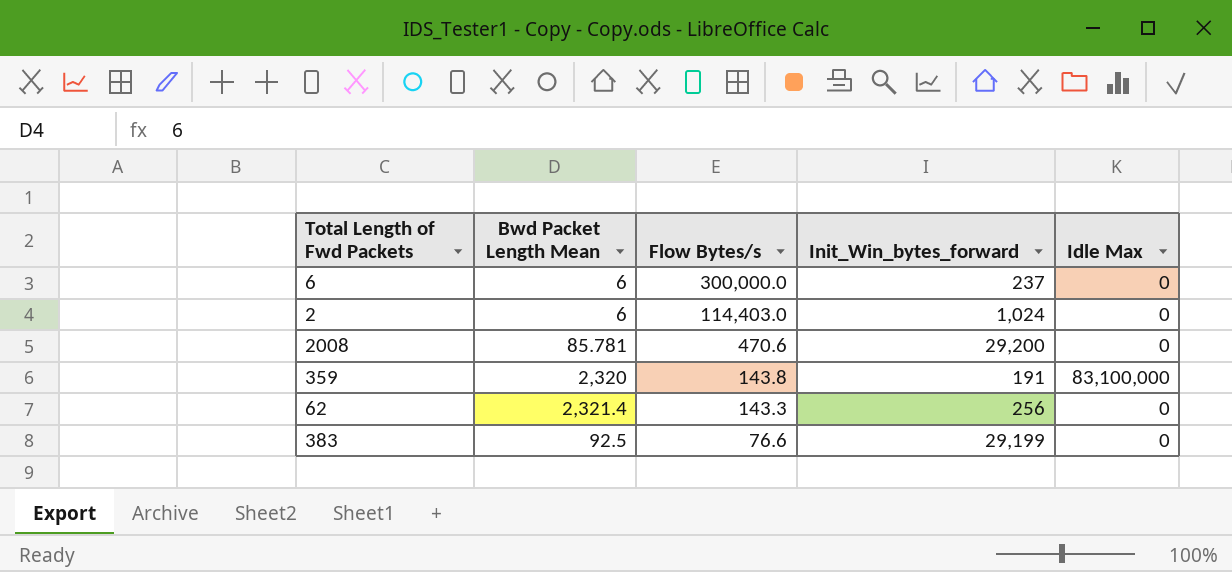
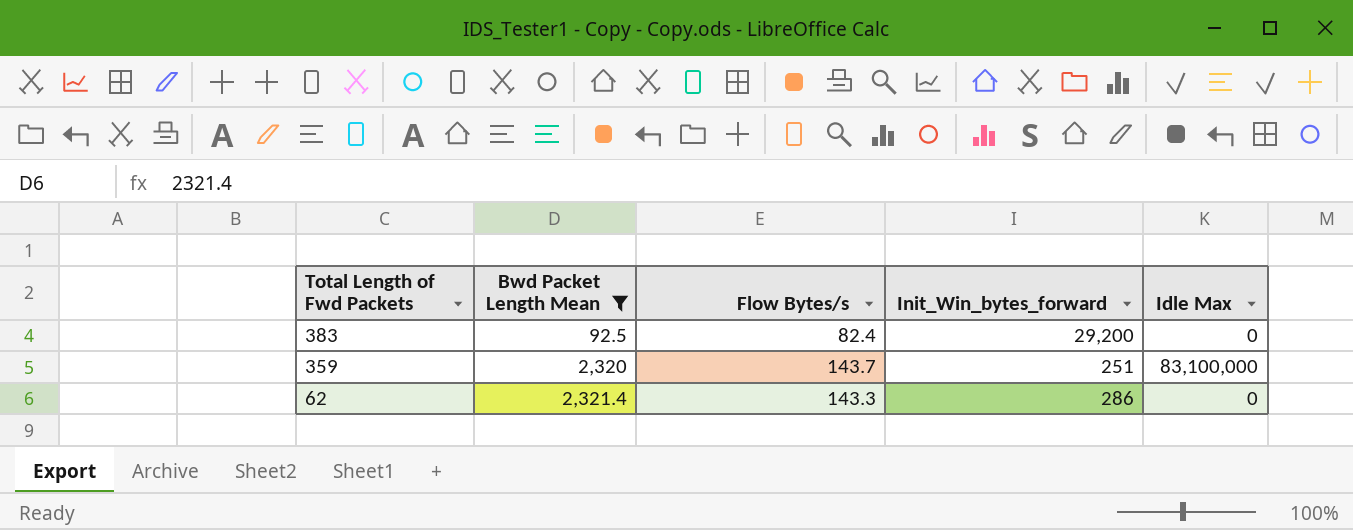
filter: none -> Bwd Packet Length Mean >= 92.5
row order: Flow Bytes/s descending -> Total Length of Fwd Packets descending
383 | Flow Bytes/s: 76.6 -> 82.4
383 | Init_Win_bytes_forward: 29,199 -> 29,200
359 | Flow Bytes/s: 143.8 -> 143.7
359 | Init_Win_bytes_forward: 191 -> 251
62 | Init_Win_bytes_forward: 256 -> 286

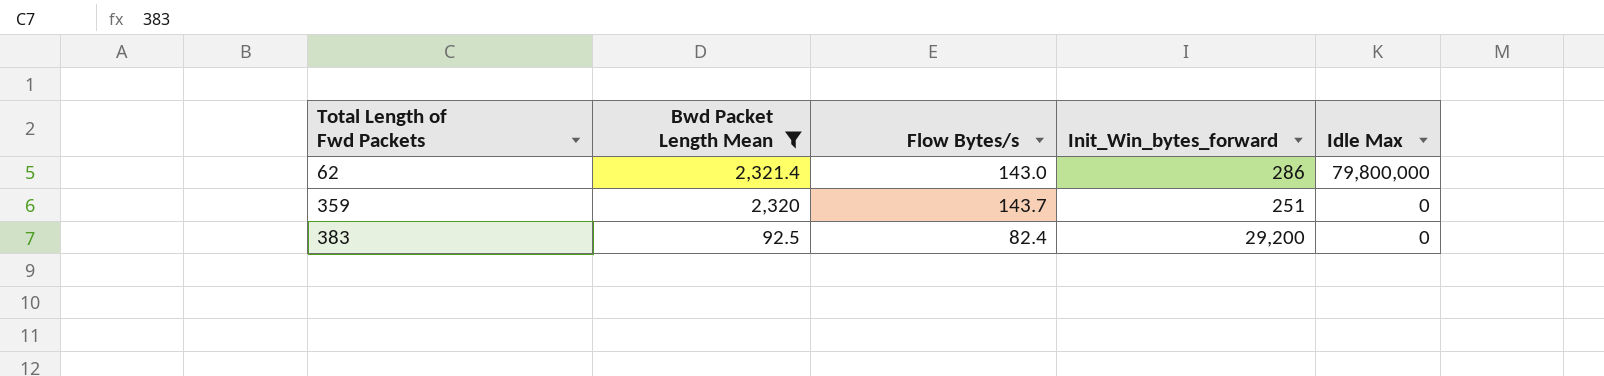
row order: Total Length of Fwd Packets descending -> Total Length of Fwd Packets ascending
62 | Flow Bytes/s: 143.3 -> 143.0
62 | Idle Max: 0 -> 79,800,000
359 | Idle Max: 83,100,000 -> 0

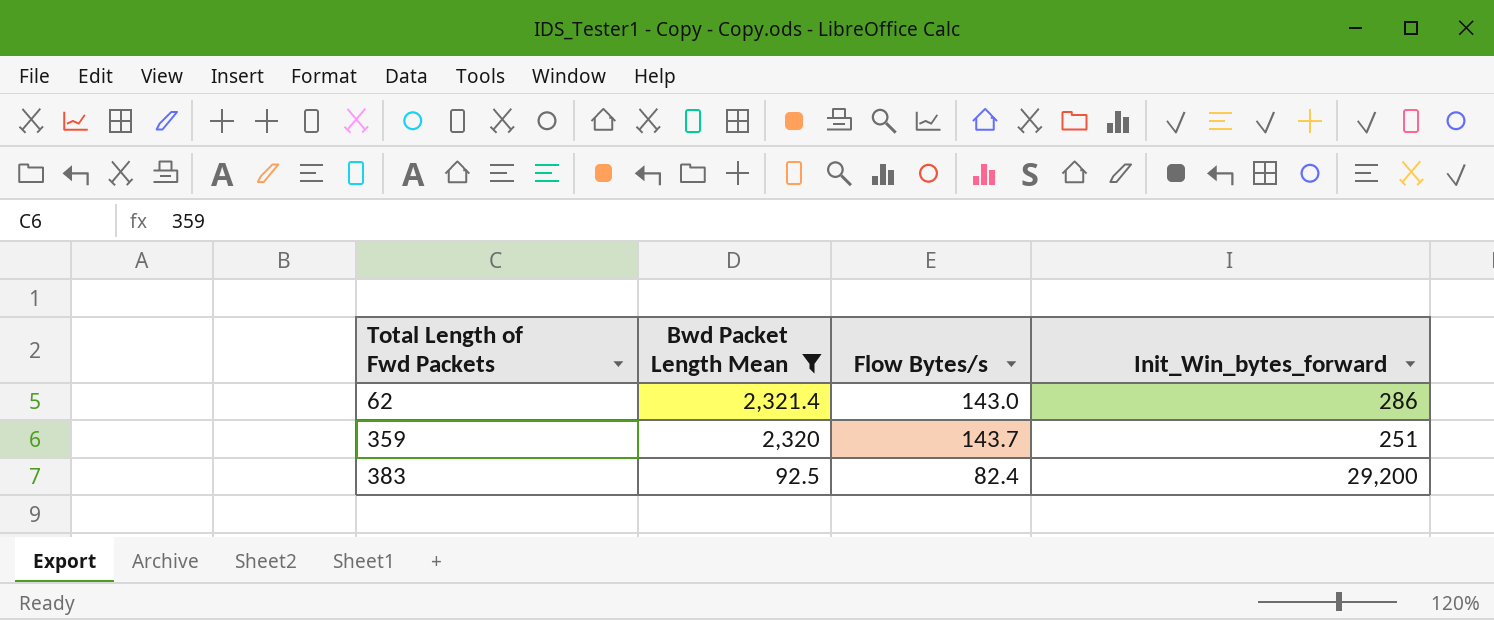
column Idle Max | position: 5 -> none

